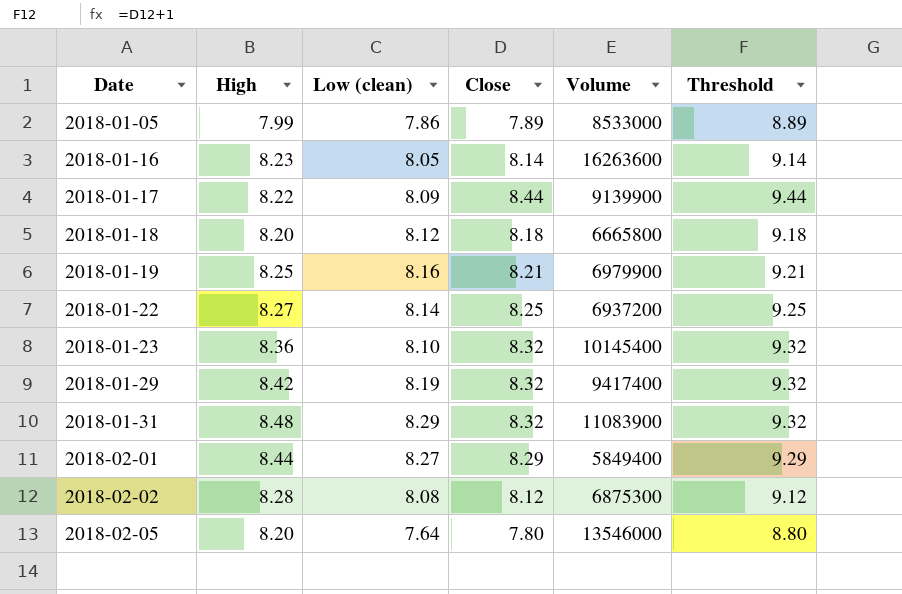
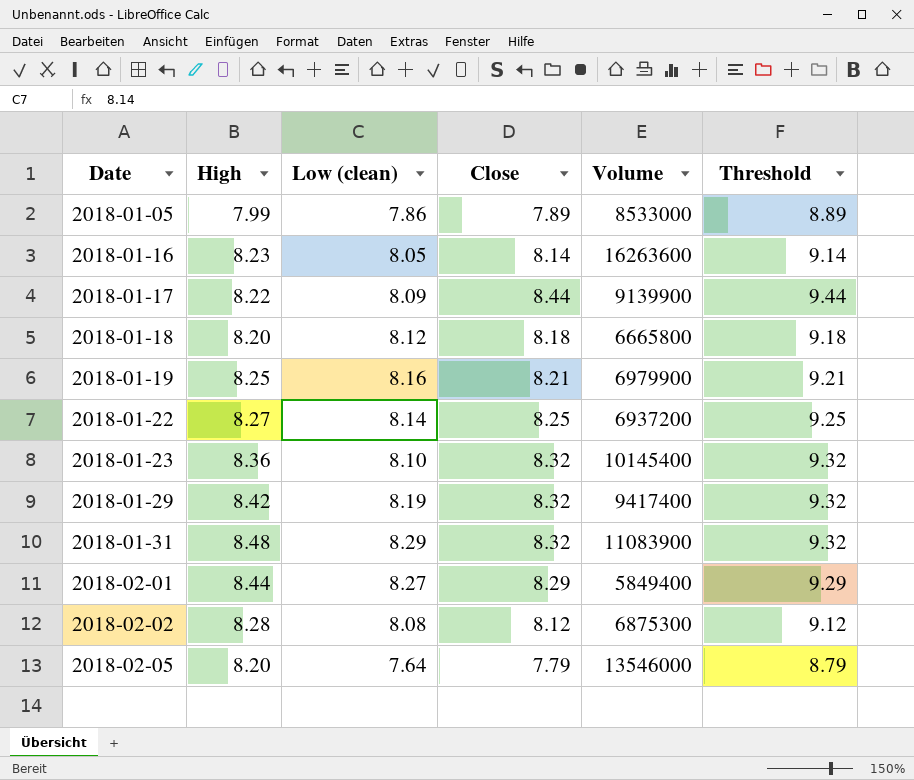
2018-02-05 | Close: 7.80 -> 7.79
2018-02-05 | Threshold: 8.80 -> 8.79

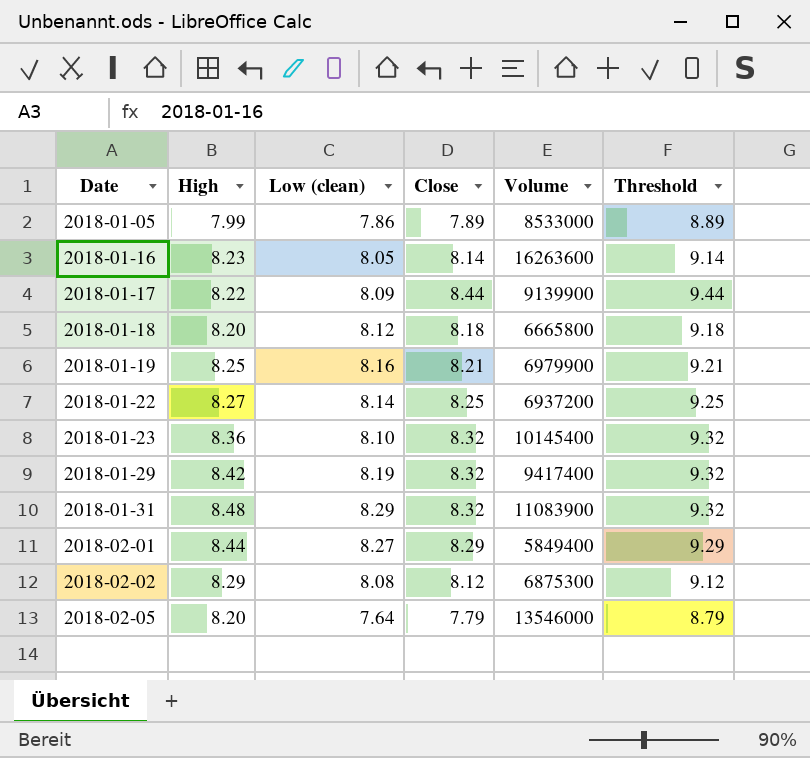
2018-02-02 | High: 8.28 -> 8.29

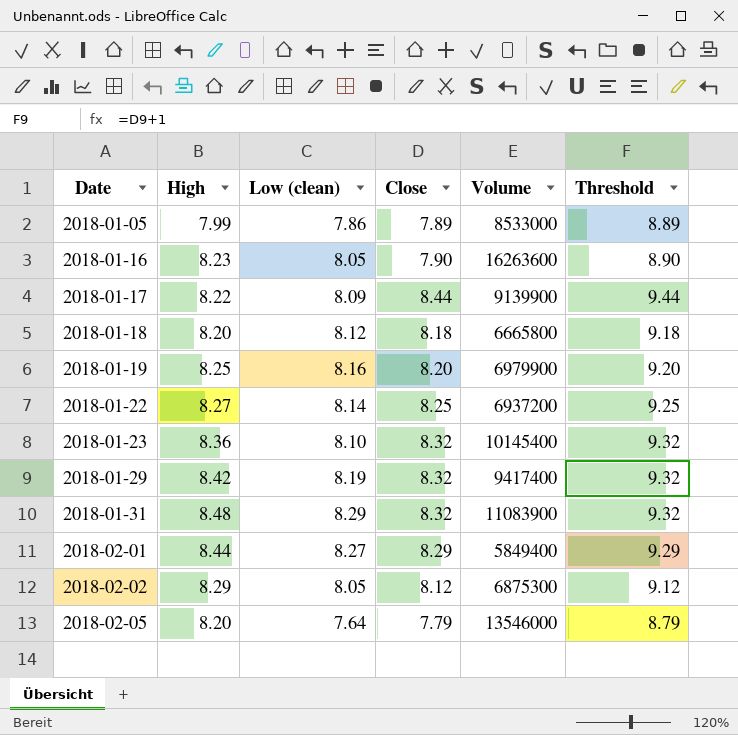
2018-01-16 | Close: 8.14 -> 7.90
2018-01-16 | Threshold: 9.14 -> 8.90
2018-01-19 | Close: 8.21 -> 8.20
2018-01-19 | Threshold: 9.21 -> 9.20
2018-02-02 | Low (clean): 8.08 -> 8.05

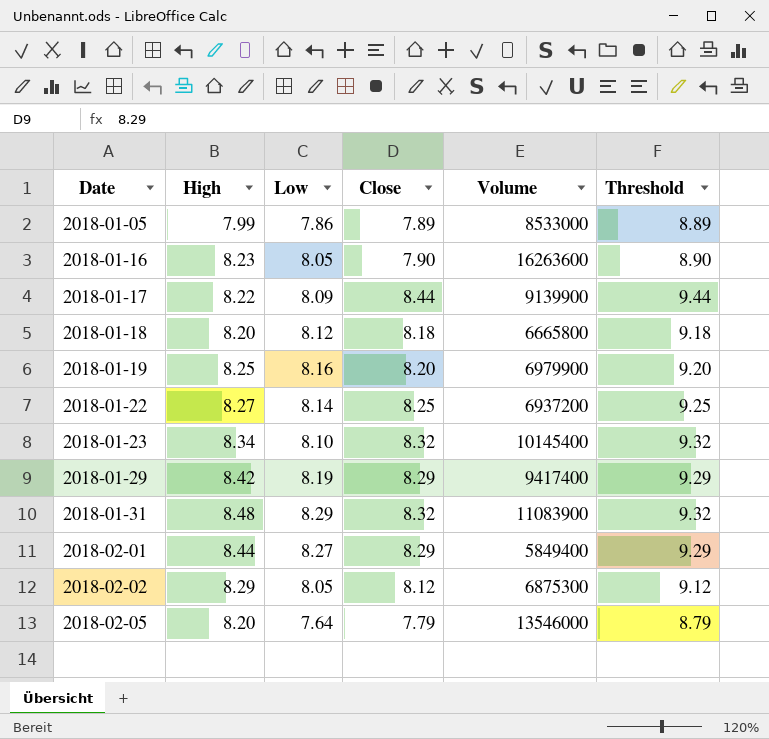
column name: Low (clean) -> Low
2018-01-23 | High: 8.36 -> 8.34
2018-01-29 | Close: 8.32 -> 8.29
2018-01-29 | Threshold: 9.32 -> 9.29

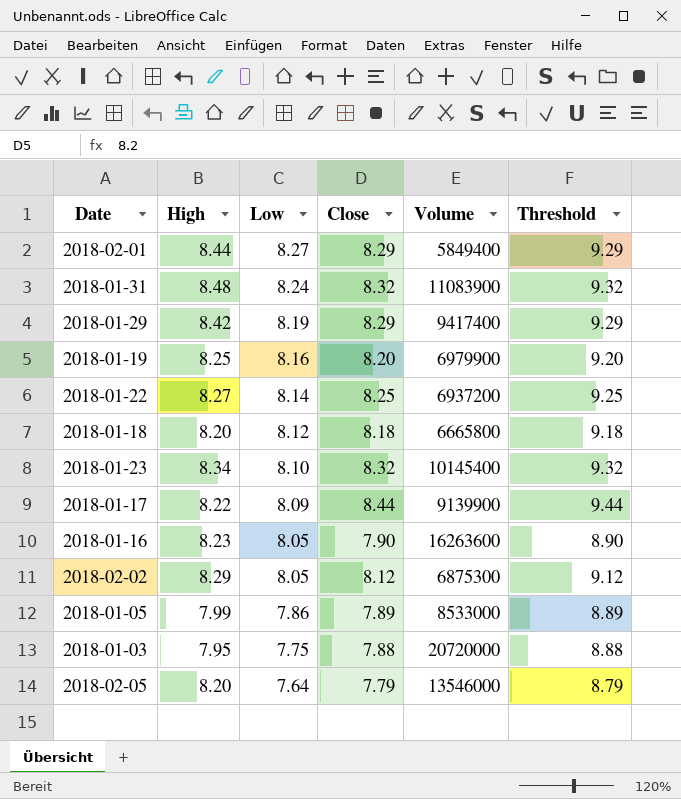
row order: Date ascending -> Low descending
2018-01-31 | Low: 8.29 -> 8.24
row 2018-01-03: none -> 7.95 | 7.75 | 7.88 | 20720000 | 8.88

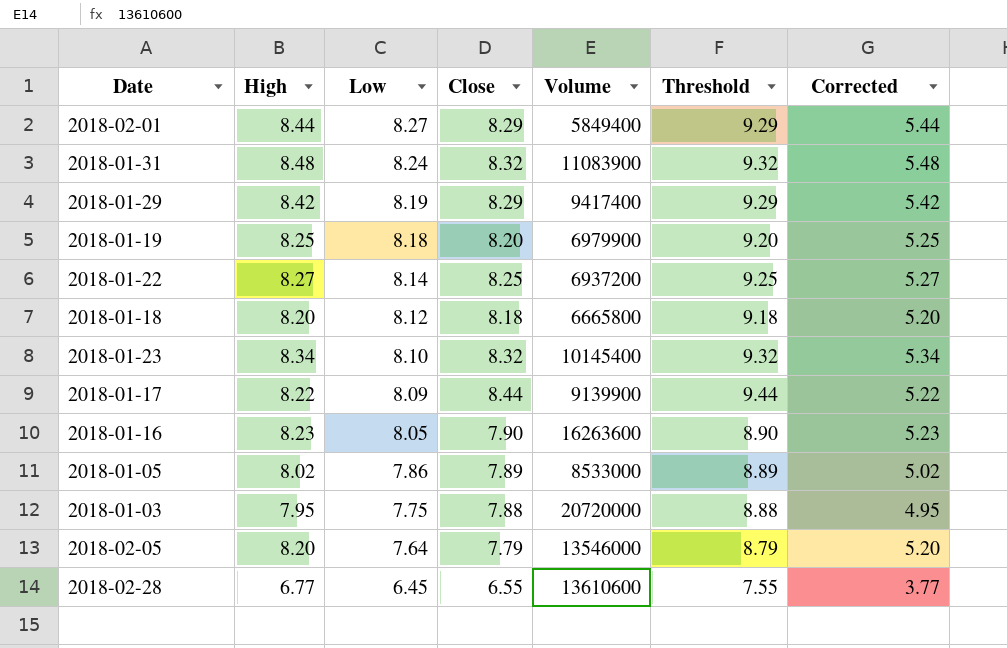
column Corrected | formula: none -> [High] - 3
row 2018-02-02: 8.29 | 8.05 | 8.12 | 6875300 | 9.12 -> none
2018-01-19 | Low: 8.16 -> 8.18
2018-01-05 | High: 7.99 -> 8.02
row 2018-02-28: none -> 6.77 | 6.45 | 6.55 | 13610600 | 7.55 | 3.77

